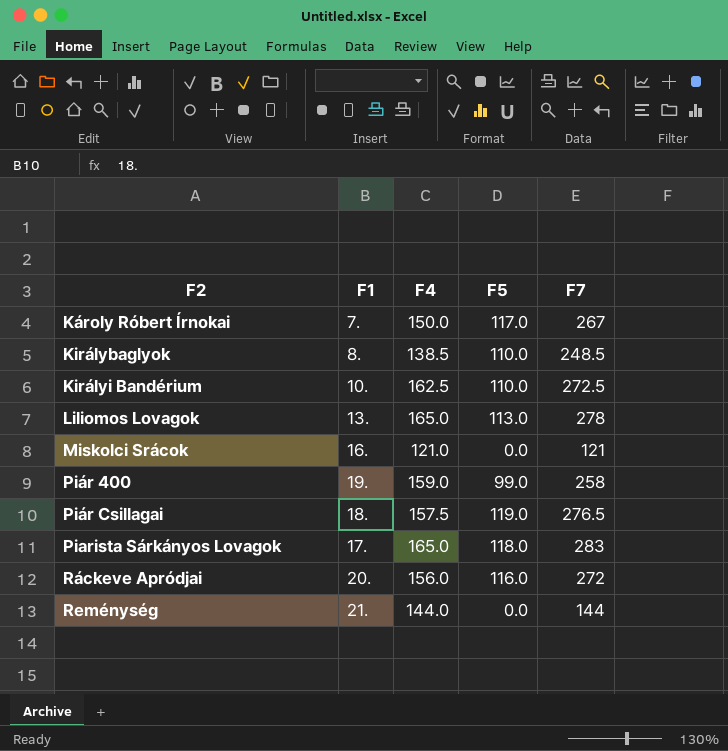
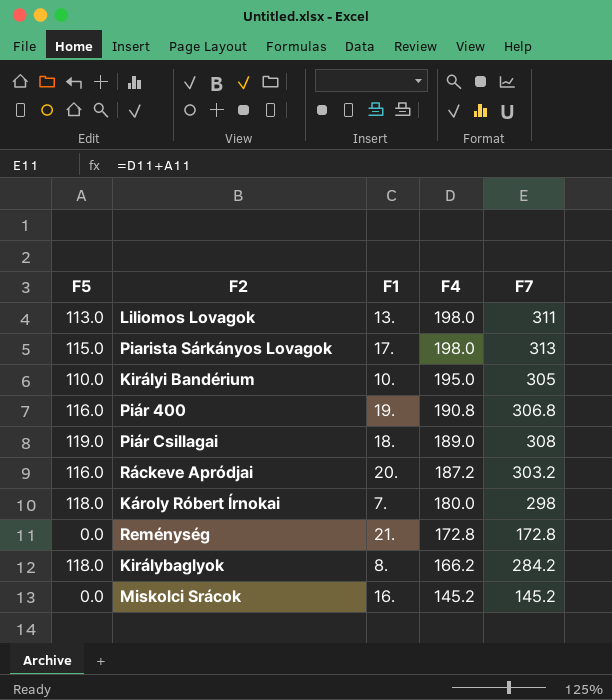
row order: F2 ascending -> F4 descending
column F5 | position: 4 -> 1
Liliomos Lovagok | F4: 165.0 -> 198.0
Liliomos Lovagok | F7: 278 -> 311
Piarista Sárkányos Lovagok | F5: 118.0 -> 115.0
Piarista Sárkányos Lovagok | F4: 165.0 -> 198.0
Piarista Sárkányos Lovagok | F7: 283 -> 313
Királyi Bandérium | F4: 162.5 -> 195.0
Királyi Bandérium | F7: 272.5 -> 305
Piár 400 | F5: 99.0 -> 116.0
Piár 400 | F4: 159.0 -> 190.8
Piár 400 | F7: 258 -> 306.8
Piár Csillagai | F4: 157.5 -> 189.0
Piár Csillagai | F7: 276.5 -> 308
Ráckeve Apródjai | F4: 156.0 -> 187.2
Ráckeve Apródjai | F7: 272 -> 303.2
Károly Róbert Írnokai | F5: 117.0 -> 118.0
Károly Róbert Írnokai | F4: 150.0 -> 180.0
Károly Róbert Írnokai | F7: 267 -> 298
Reménység | F4: 144.0 -> 172.8
Reménység | F7: 144 -> 172.8
Királybaglyok | F5: 110.0 -> 118.0
Királybaglyok | F4: 138.5 -> 166.2
Királybaglyok | F7: 248.5 -> 284.2
Miskolci Srácok | F4: 121.0 -> 145.2
Miskolci Srácok | F7: 121 -> 145.2

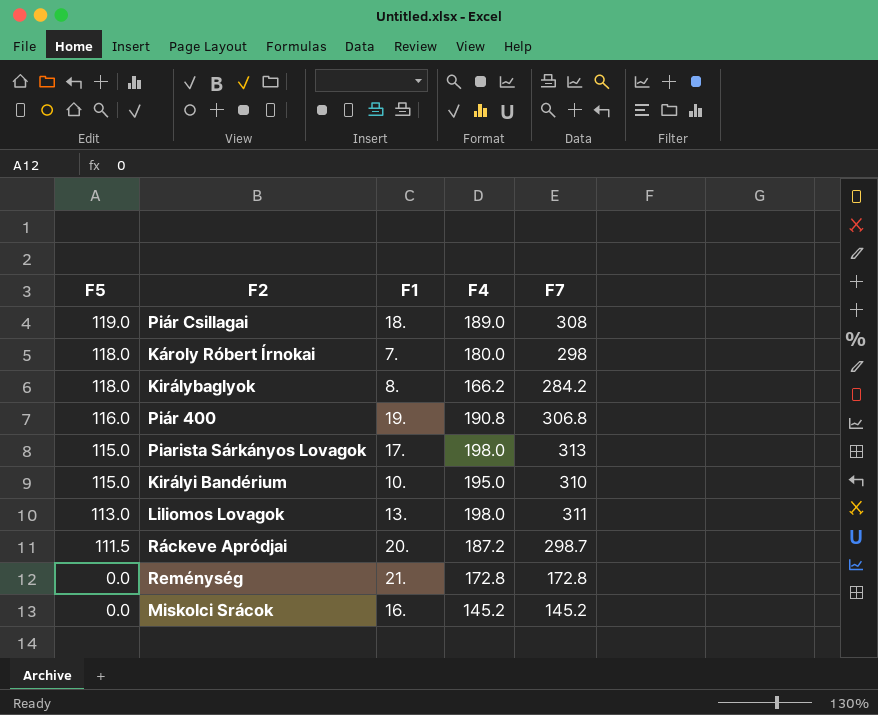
row order: F4 descending -> F5 descending
Királyi Bandérium | F5: 110.0 -> 115.0
Királyi Bandérium | F7: 305 -> 310
Ráckeve Apródjai | F5: 116.0 -> 111.5
Ráckeve Apródjai | F7: 303.2 -> 298.7

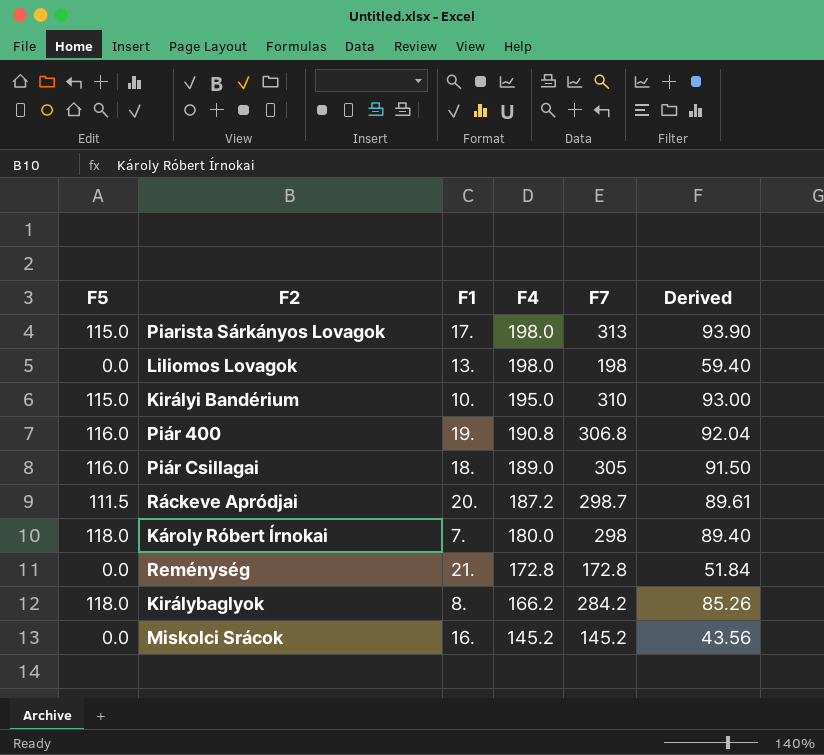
row order: F5 descending -> F4 descending
column Derived | formula: none -> [F7] * 0.3
Liliomos Lovagok | F5: 113.0 -> 0.0
Liliomos Lovagok | F7: 311 -> 198
Piár Csillagai | F5: 119.0 -> 116.0
Piár Csillagai | F7: 308 -> 305

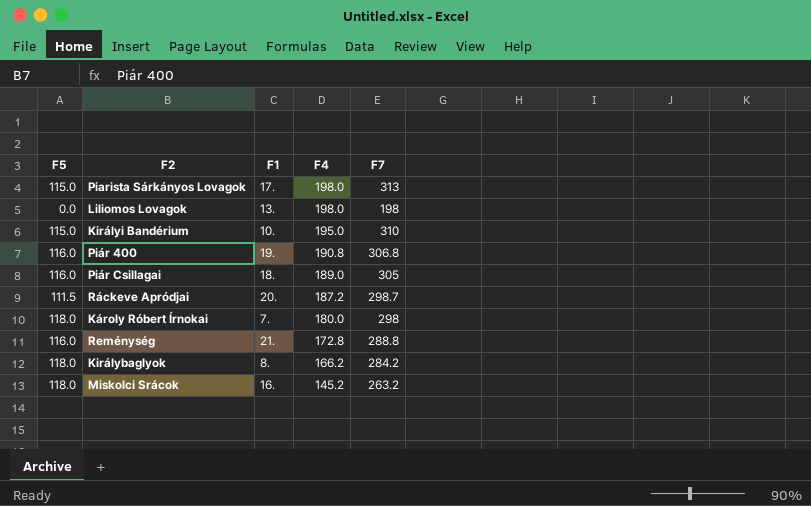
column Derived | formula: [F7] * 0.3 -> none
Reménység | F5: 0.0 -> 116.0
Reménység | F7: 172.8 -> 288.8
Miskolci Srácok | F5: 0.0 -> 118.0
Miskolci Srácok | F7: 145.2 -> 263.2

